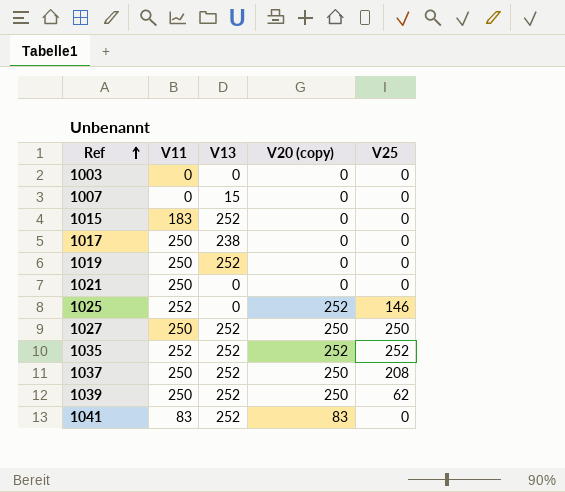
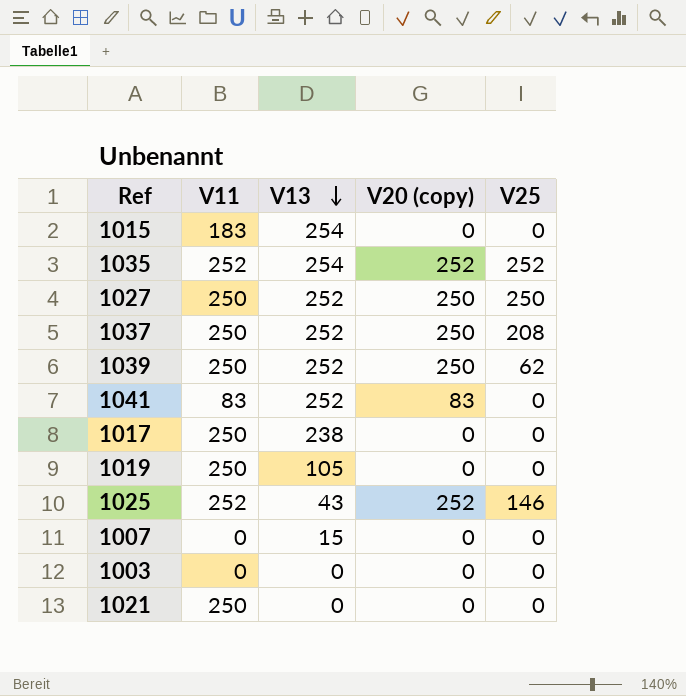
row order: Ref ascending -> V13 descending
1015 | V13: 252 -> 254
1035 | V13: 252 -> 254
1019 | V13: 252 -> 105
1025 | V13: 0 -> 43

